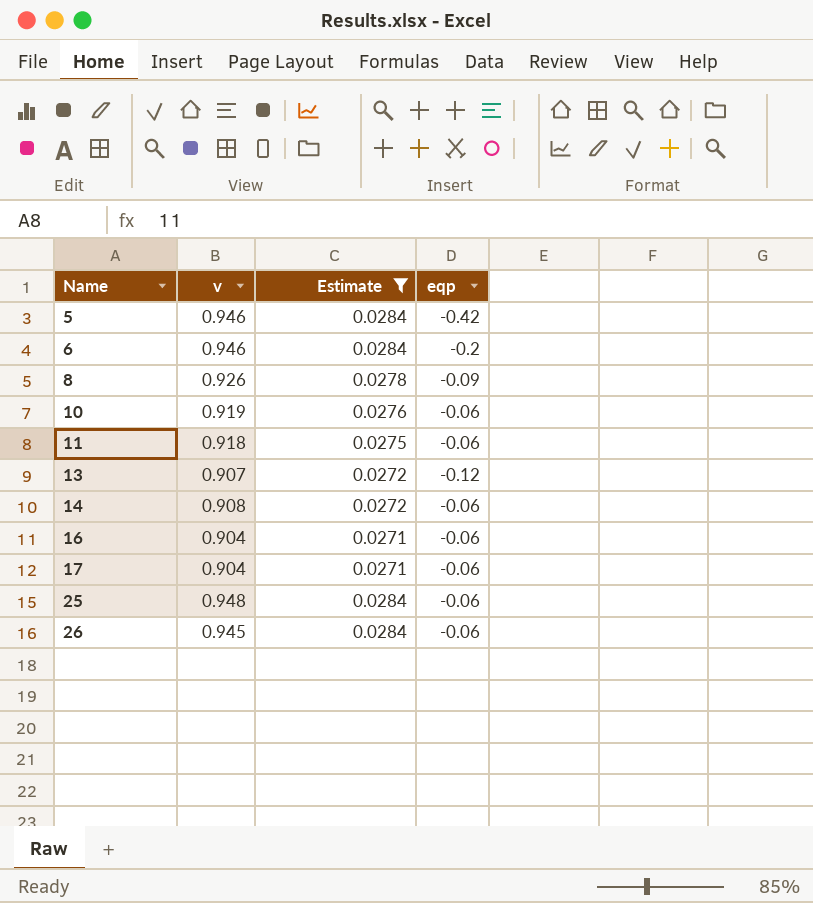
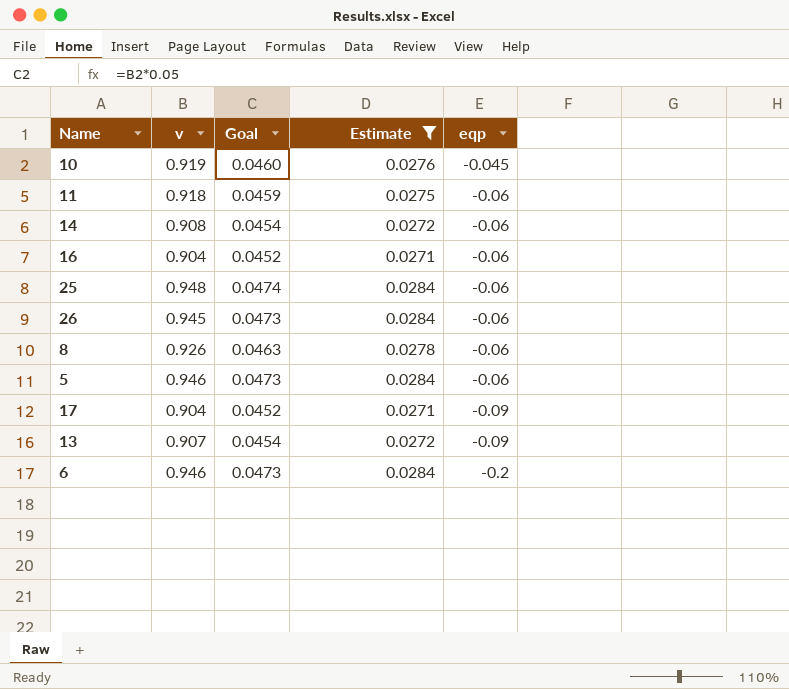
row order: Name ascending -> eqp descending
column Goal | formula: none -> [v] * 0.05
10 | eqp: -0.06 -> -0.045
8 | eqp: -0.09 -> -0.06
5 | eqp: -0.42 -> -0.06
17 | eqp: -0.06 -> -0.09
13 | eqp: -0.12 -> -0.09

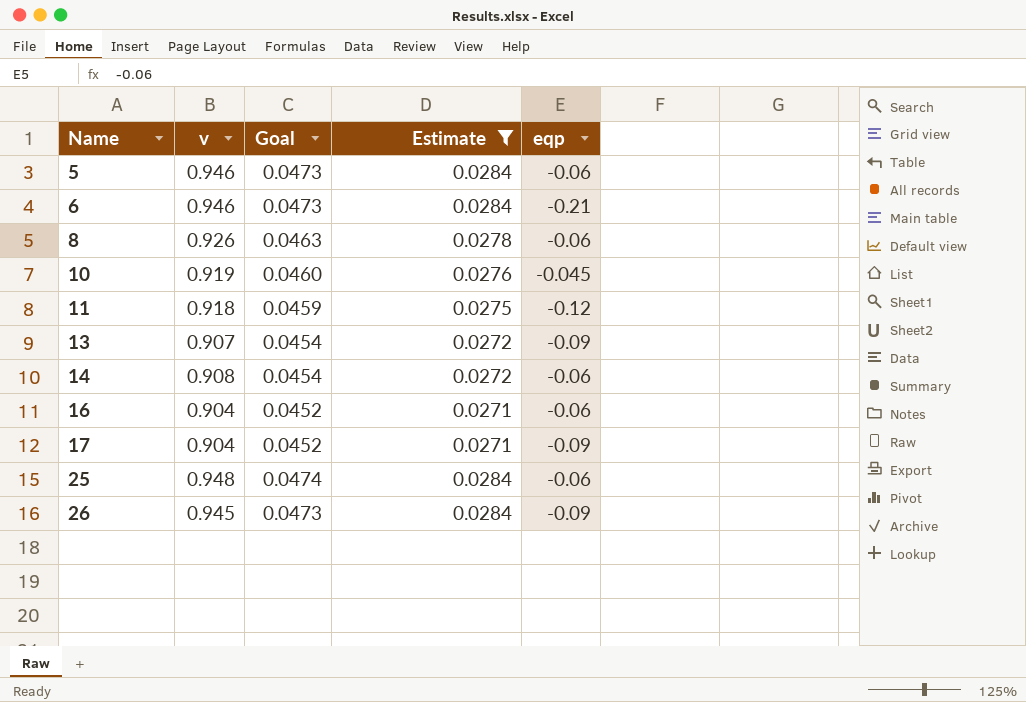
row order: eqp descending -> Name ascending
6 | eqp: -0.2 -> -0.21
11 | eqp: -0.06 -> -0.12
26 | eqp: -0.06 -> -0.09

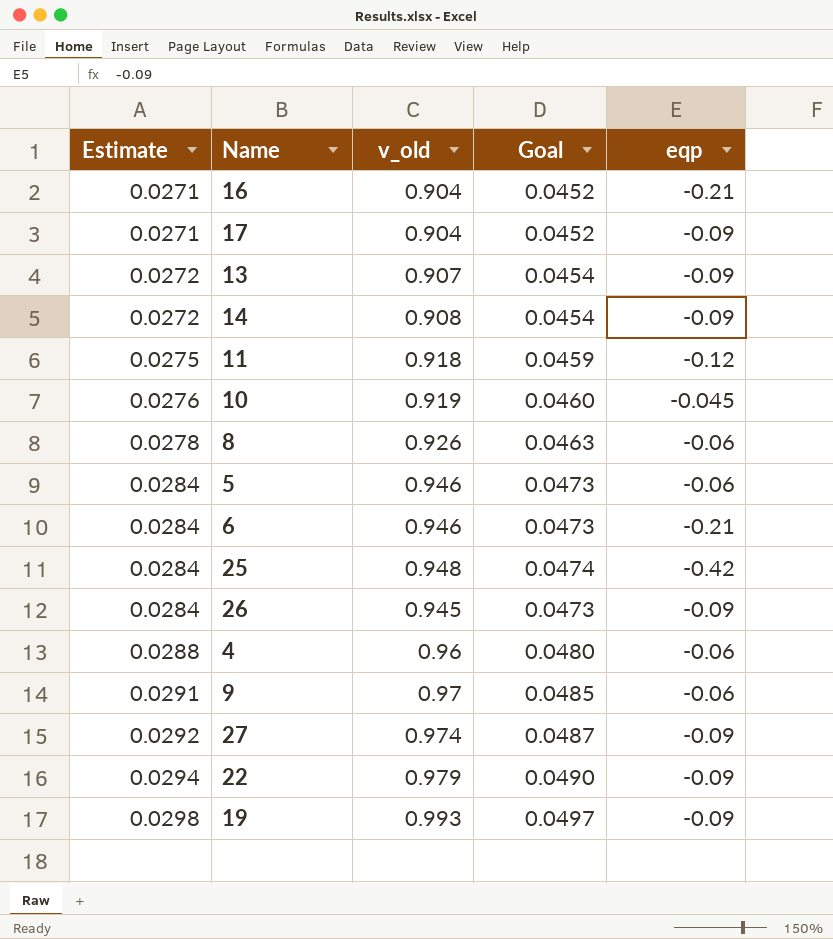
filter: Estimate <= 0.0284 -> none
row order: Name ascending -> Estimate ascending
column Estimate | position: 4 -> 1
column name: v -> v_old
16 | eqp: -0.06 -> -0.21
14 | eqp: -0.06 -> -0.09
25 | eqp: -0.06 -> -0.42

